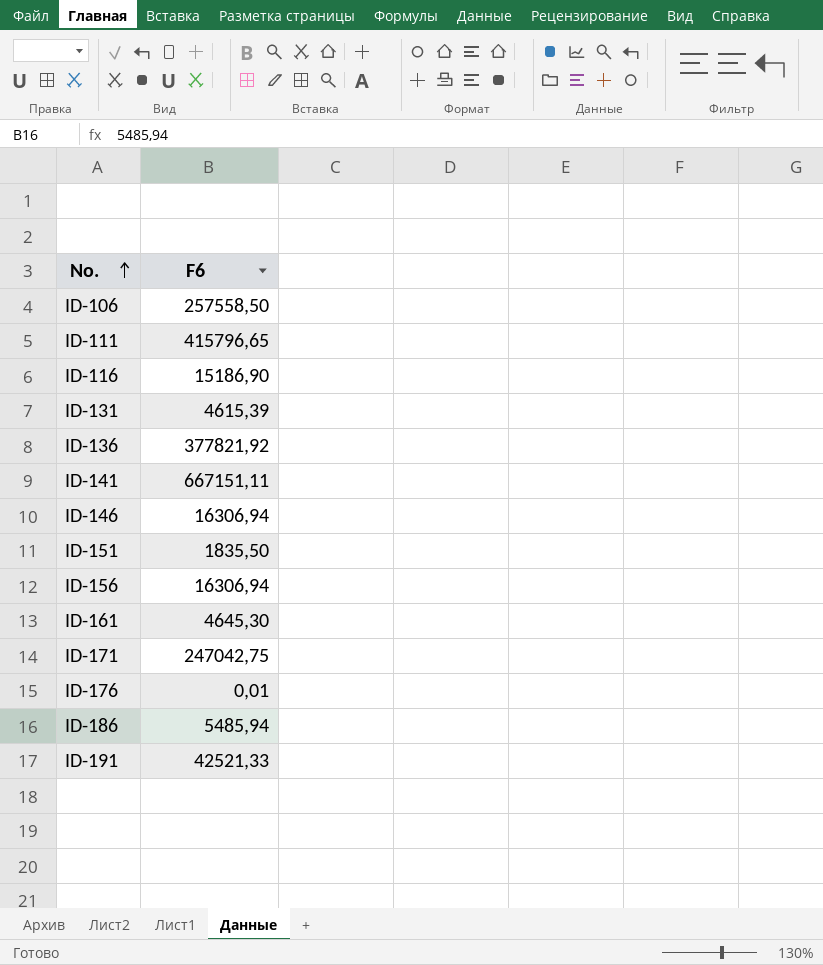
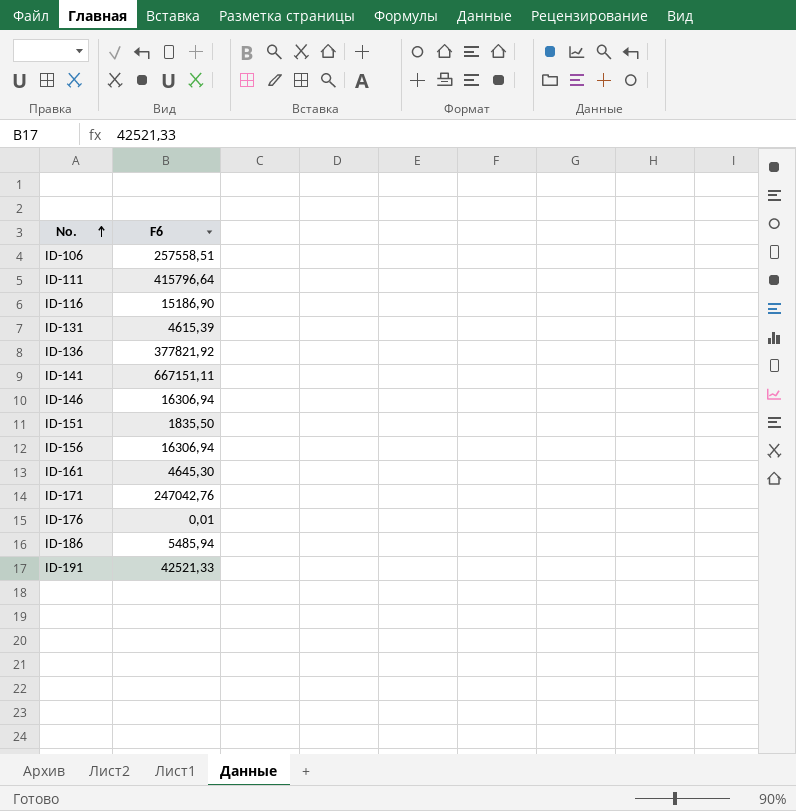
ID-106 | F6: 257558,50 -> 257558,51
ID-111 | F6: 415796,65 -> 415796,64
ID-171 | F6: 247042,75 -> 247042,76

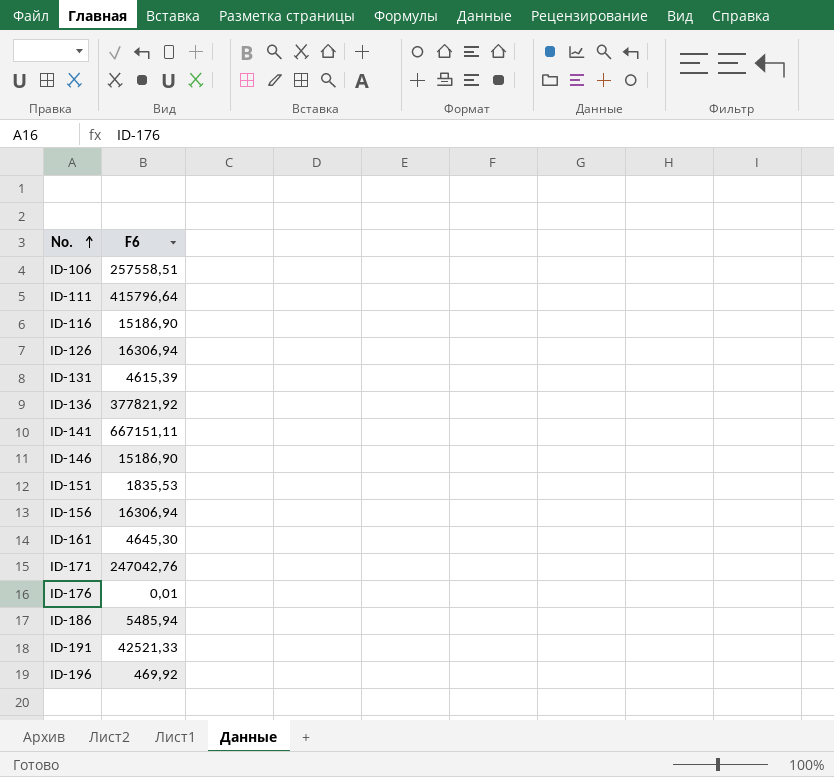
row ID-126: none -> 16306,94
ID-146 | F6: 16306,94 -> 15186,90
ID-151 | F6: 1835,50 -> 1835,53
row ID-196: none -> 469,92

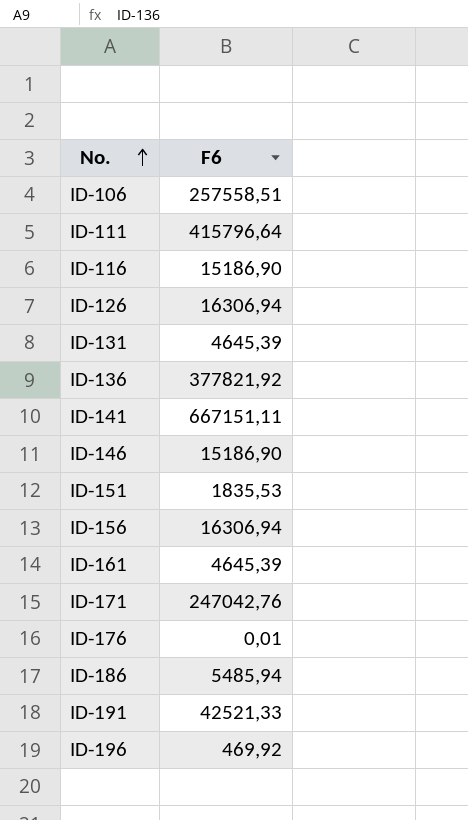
ID-131 | F6: 4615,39 -> 4645,39
ID-161 | F6: 4645,30 -> 4645,39

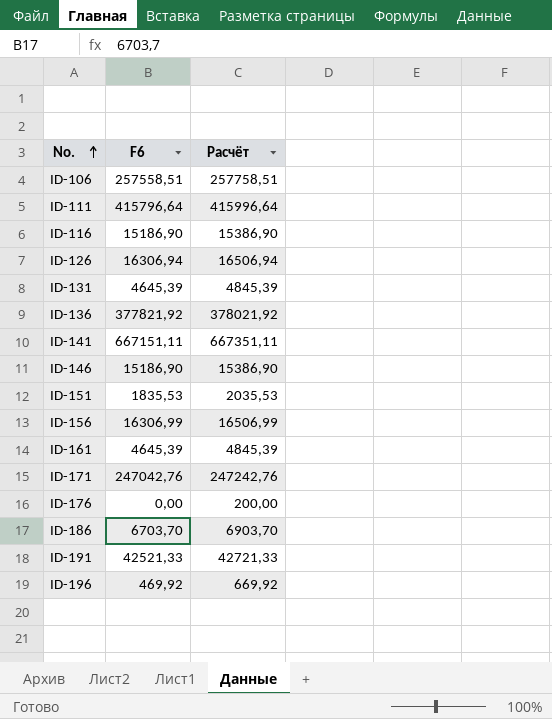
column Расчёт | formula: none -> [F6] + 200
ID-156 | F6: 16306,94 -> 16306,99
ID-176 | F6: 0,01 -> 0,00
ID-186 | F6: 5485,94 -> 6703,70

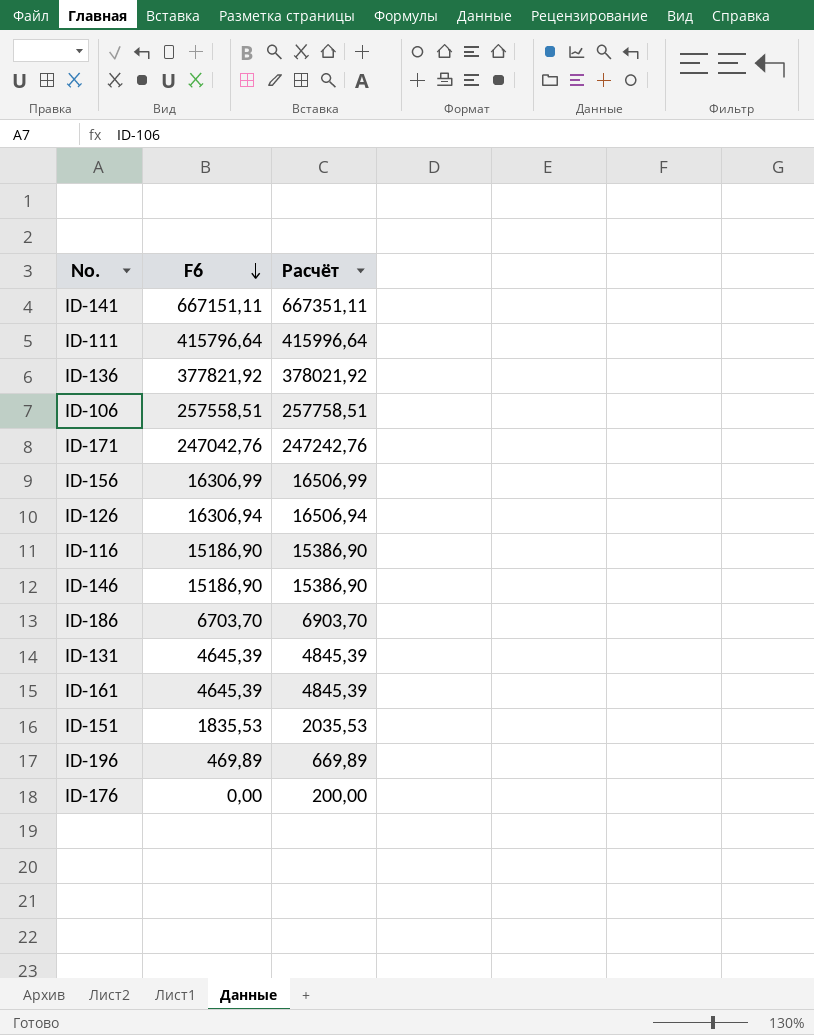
row order: No. ascending -> F6 descending
row ID-191: 42521,33 | 42721,33 -> none
ID-196 | F6: 469,92 -> 469,89
ID-196 | Расчёт: 669,92 -> 669,89

